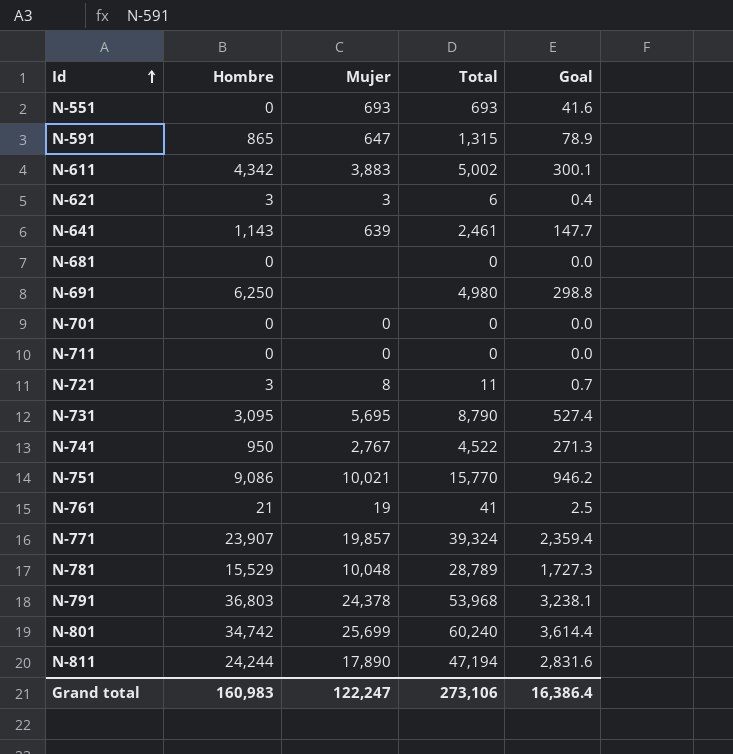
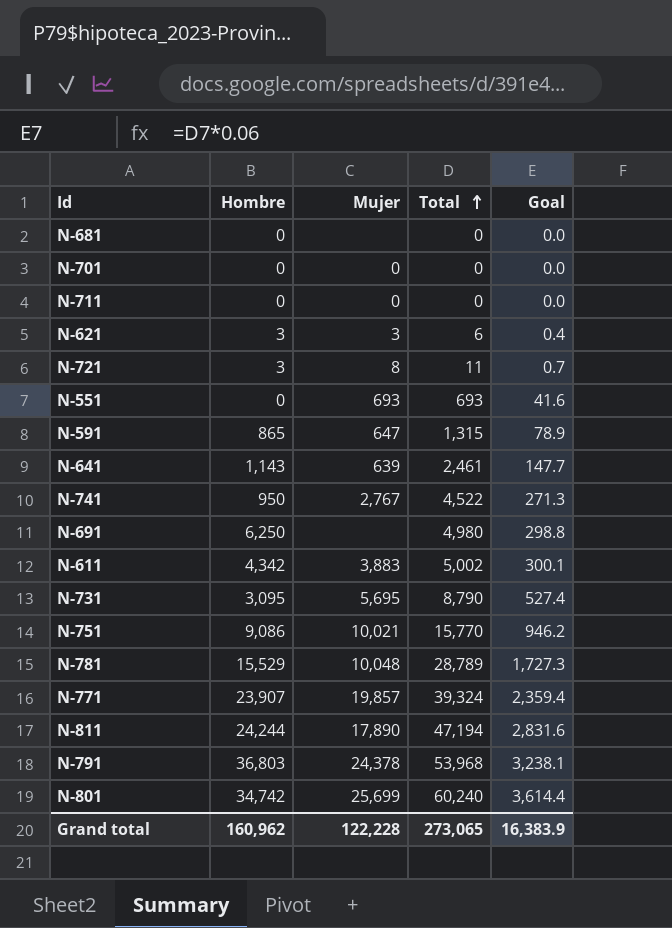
row order: Id ascending -> Total ascending
row N-761: 21 | 19 | 41 | 2.5 -> none
Grand total | Hombre: 160,983 -> 160,962
Grand total | Mujer: 122,247 -> 122,228
Grand total | Total: 273,106 -> 273,065
Grand total | Goal: 16,386.4 -> 16,383.9

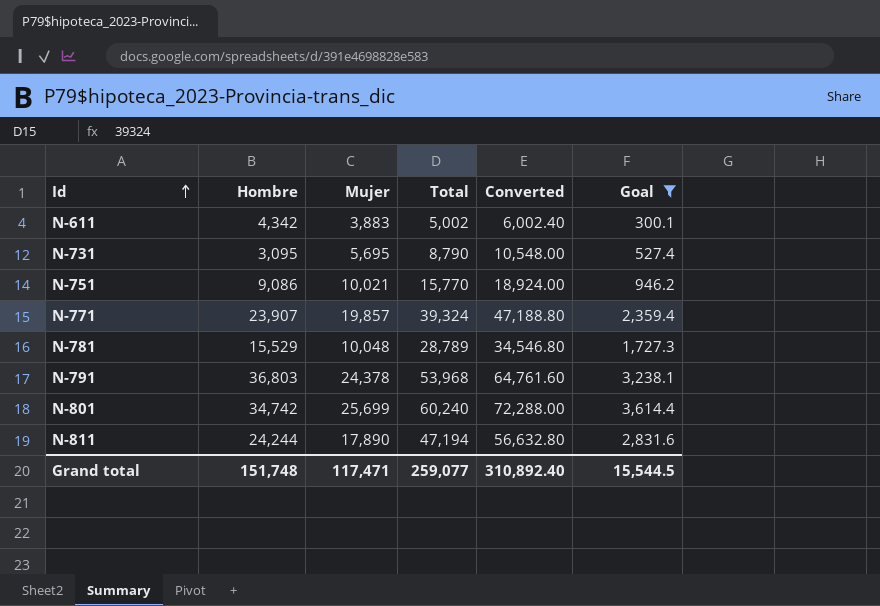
filter: none -> Goal >= 300.1
row order: Total ascending -> Id ascending
column Converted | formula: none -> [Total] * 1.2
Grand total | Hombre: 160,962 -> 151,748
Grand total | Mujer: 122,228 -> 117,471
Grand total | Total: 273,065 -> 259,077
Grand total | Goal: 16,383.9 -> 15,544.5

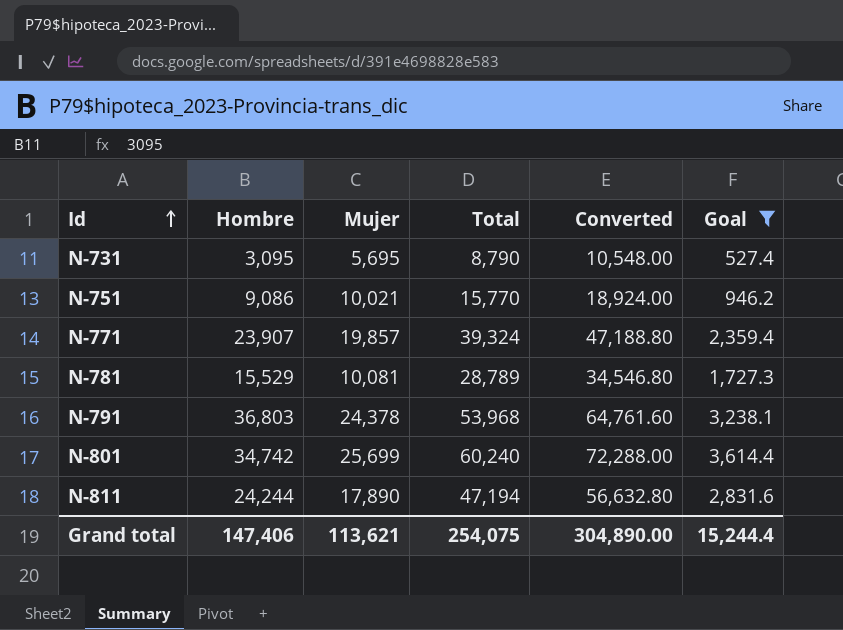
row N-611: 4,342 | 3,883 | 5,002 | 6,002.40 | 300.1 -> none
N-781 | Mujer: 10,048 -> 10,081
Grand total | Hombre: 151,748 -> 147,406
Grand total | Mujer: 117,471 -> 113,621
Grand total | Total: 259,077 -> 254,075
Grand total | Converted: 310,892.40 -> 304,890.00
Grand total | Goal: 15,544.5 -> 15,244.4

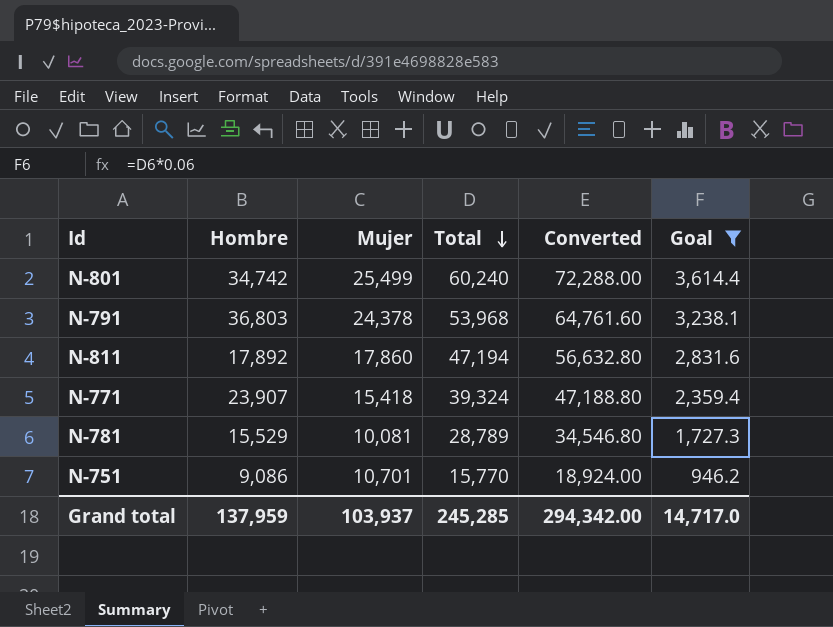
row order: Id ascending -> Total descending
row N-731: 3,095 | 5,695 | 8,790 | 10,548.00 | 527.4 -> none
N-801 | Mujer: 25,699 -> 25,499
N-811 | Hombre: 24,244 -> 17,892
N-811 | Mujer: 17,890 -> 17,860
N-771 | Mujer: 19,857 -> 15,418
N-751 | Mujer: 10,021 -> 10,701
Grand total | Hombre: 147,406 -> 137,959
Grand total | Mujer: 113,621 -> 103,937
Grand total | Total: 254,075 -> 245,285
Grand total | Converted: 304,890.00 -> 294,342.00
Grand total | Goal: 15,244.4 -> 14,717.0

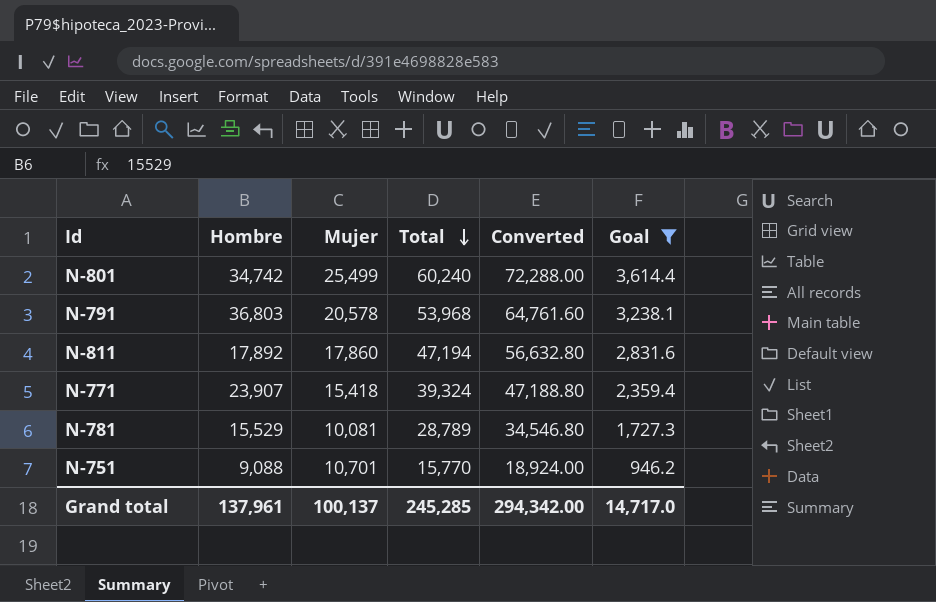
N-791 | Mujer: 24,378 -> 20,578
N-751 | Hombre: 9,086 -> 9,088
Grand total | Hombre: 137,959 -> 137,961
Grand total | Mujer: 103,937 -> 100,137

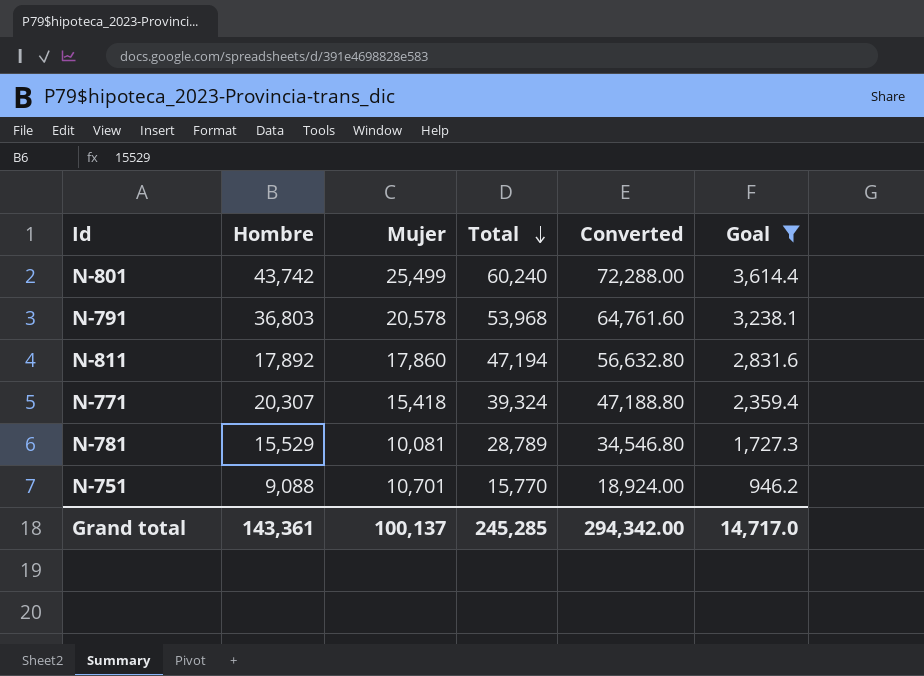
N-801 | Hombre: 34,742 -> 43,742
N-771 | Hombre: 23,907 -> 20,307
Grand total | Hombre: 137,961 -> 143,361

